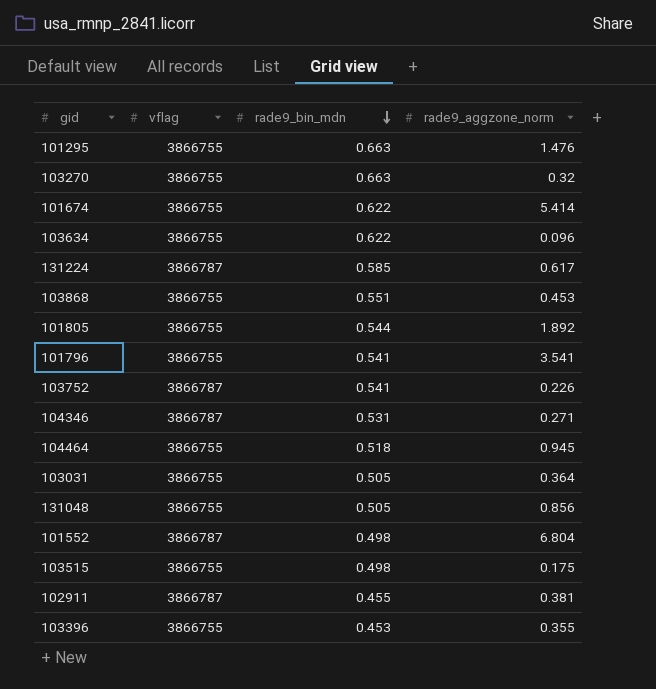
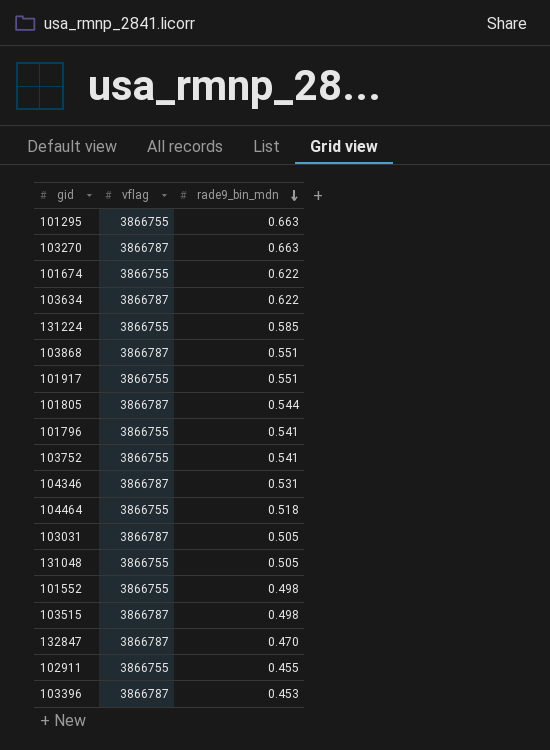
column rade9_aggzone_norm | position: 4 -> none
103270 | vflag: 3866755 -> 3866787
103634 | vflag: 3866755 -> 3866787
131224 | vflag: 3866787 -> 3866755
103868 | vflag: 3866755 -> 3866787
row 101917: none -> 3866755 | 0.551
101805 | vflag: 3866755 -> 3866787
103752 | vflag: 3866787 -> 3866755
103031 | vflag: 3866755 -> 3866787
101552 | vflag: 3866787 -> 3866755
103515 | vflag: 3866755 -> 3866787
row 132847: none -> 3866787 | 0.470
102911 | vflag: 3866787 -> 3866755
103396 | vflag: 3866755 -> 3866787

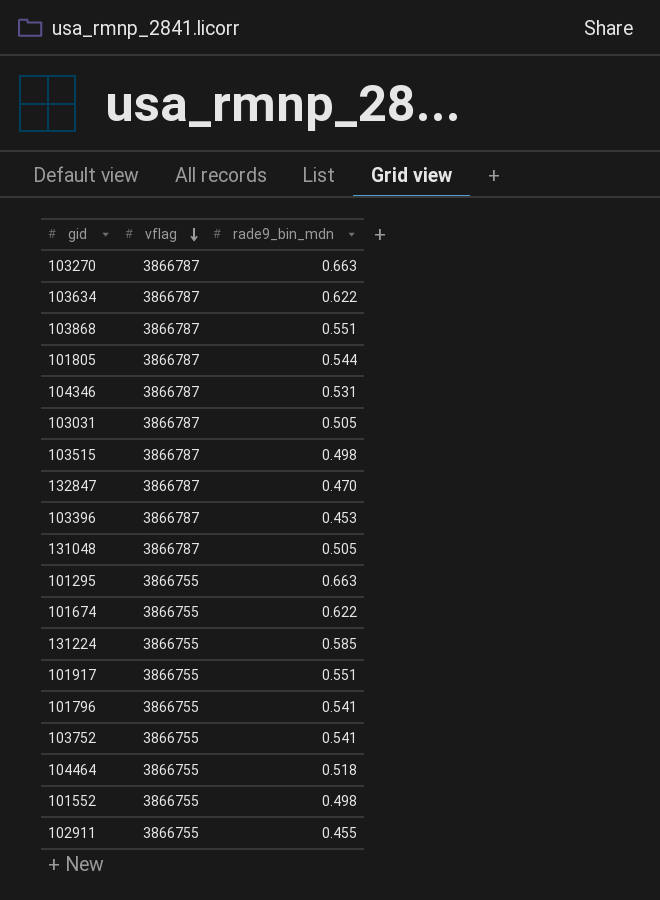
row order: rade9_bin_mdn descending -> vflag descending
131048 | vflag: 3866755 -> 3866787

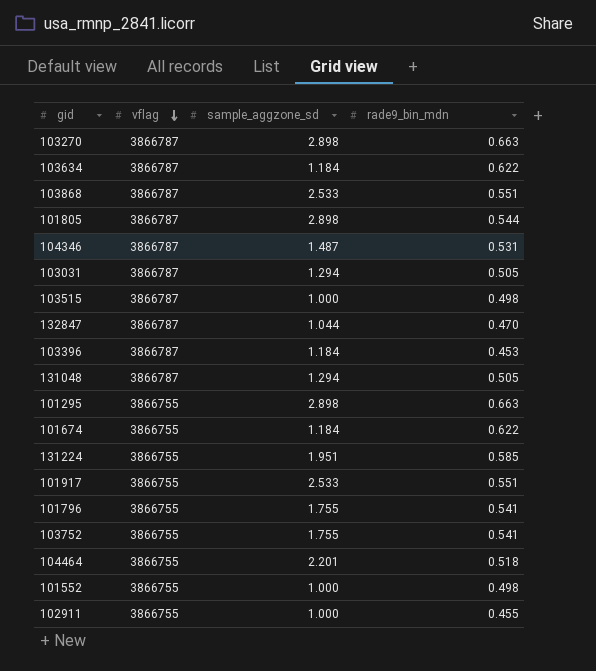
column sample_aggzone_sd | position: none -> 3

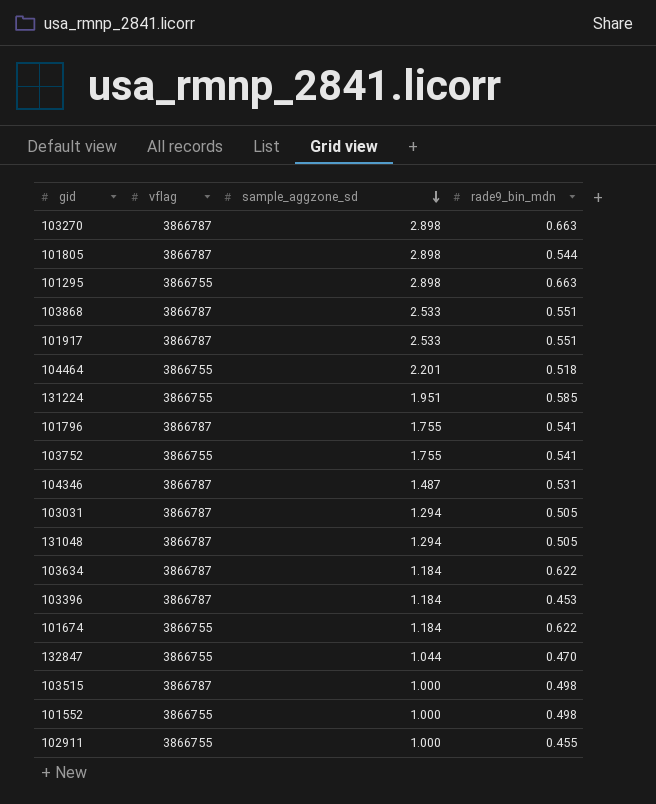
row order: vflag descending -> sample_aggzone_sd descending
101917 | vflag: 3866755 -> 3866787
101796 | vflag: 3866755 -> 3866787
132847 | vflag: 3866787 -> 3866755

